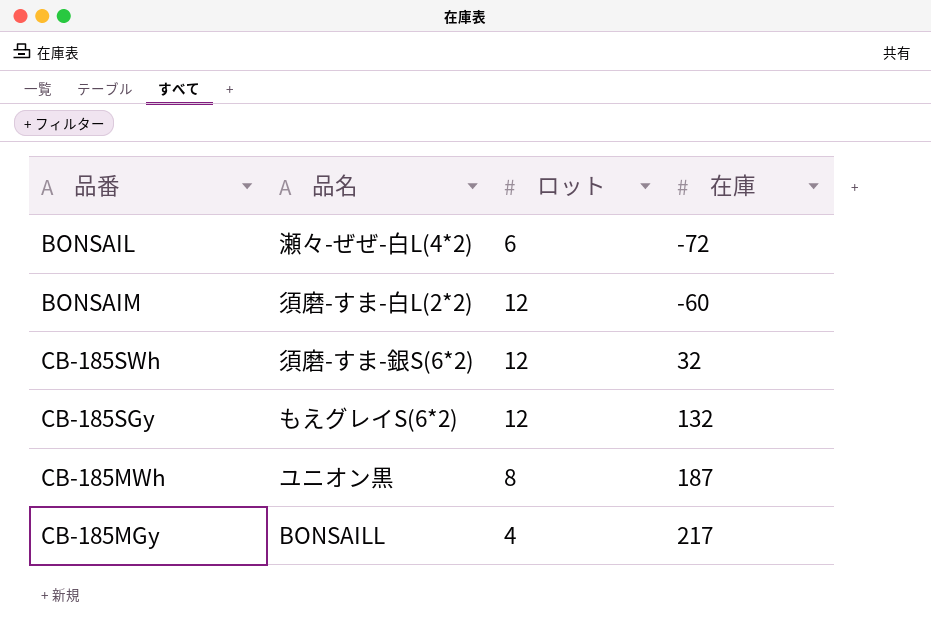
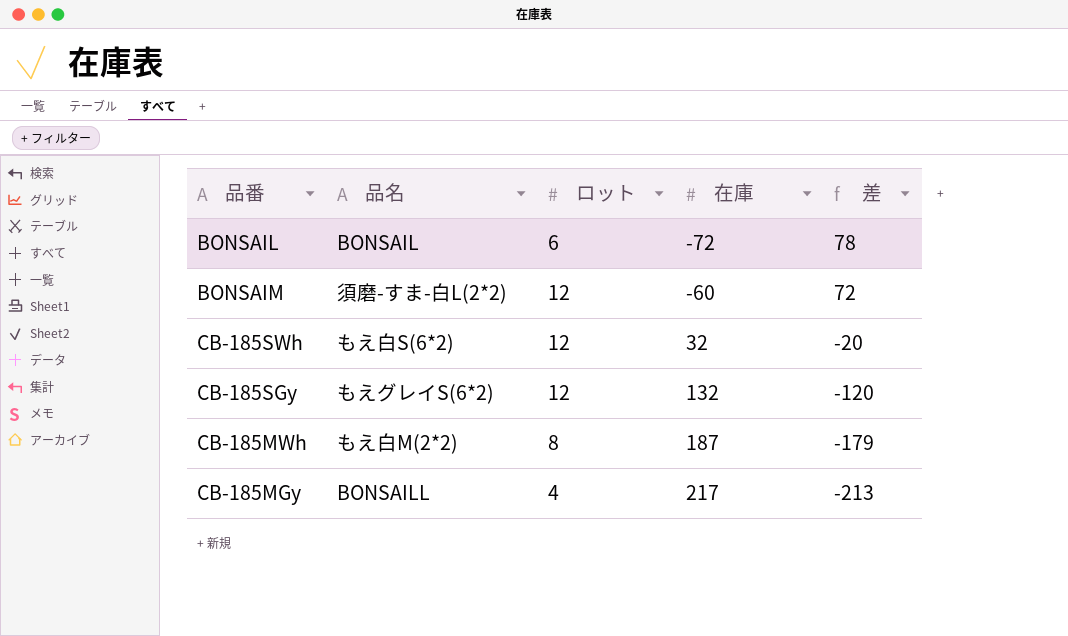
column 差 | formula: none -> [ロット] - [在庫]
BONSAIL | 品名: 瀬々-ぜぜ-白L(4*2) -> BONSAIL
CB-185SWh | 品名: 須磨-すま-銀S(6*2) -> もえ白S(6*2)
CB-185MWh | 品名: ユニオン黒 -> もえ白M(2*2)

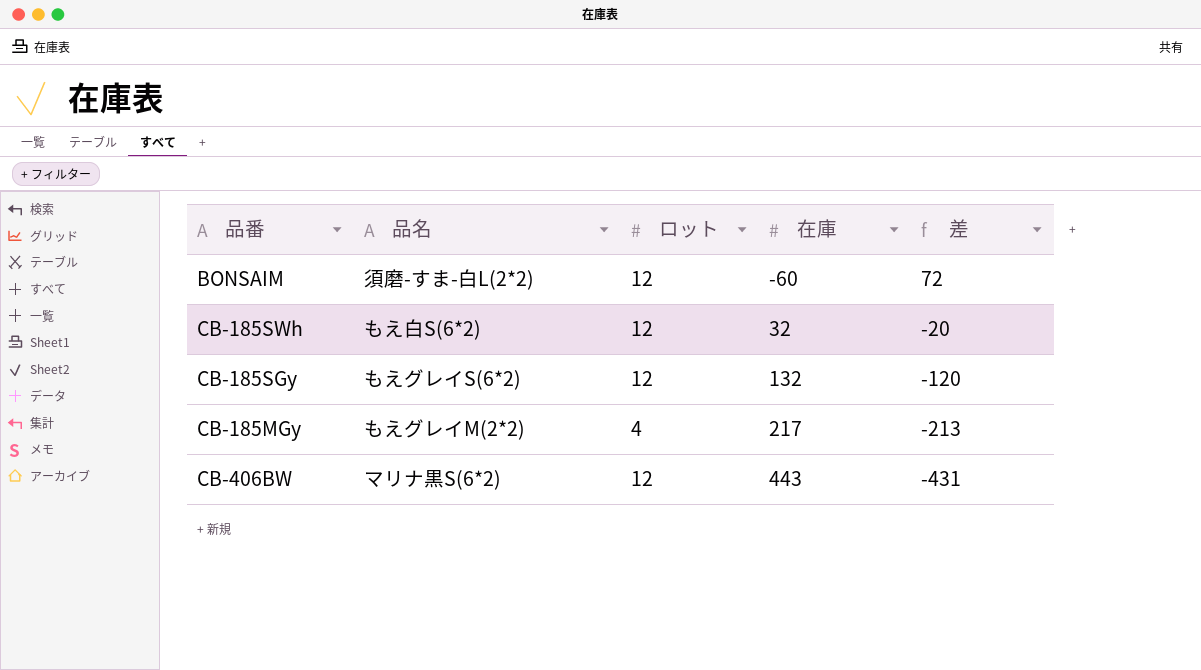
row BONSAIL: BONSAIL | 6 | -72 | 78 -> none
row CB-185MWh: もえ白M(2*2) | 8 | 187 | -179 -> none
CB-185MGy | 品名: BONSAILL -> もえグレイM(2*2)
row CB-406BW: none -> マリナ黒S(6*2) | 12 | 443 | -431

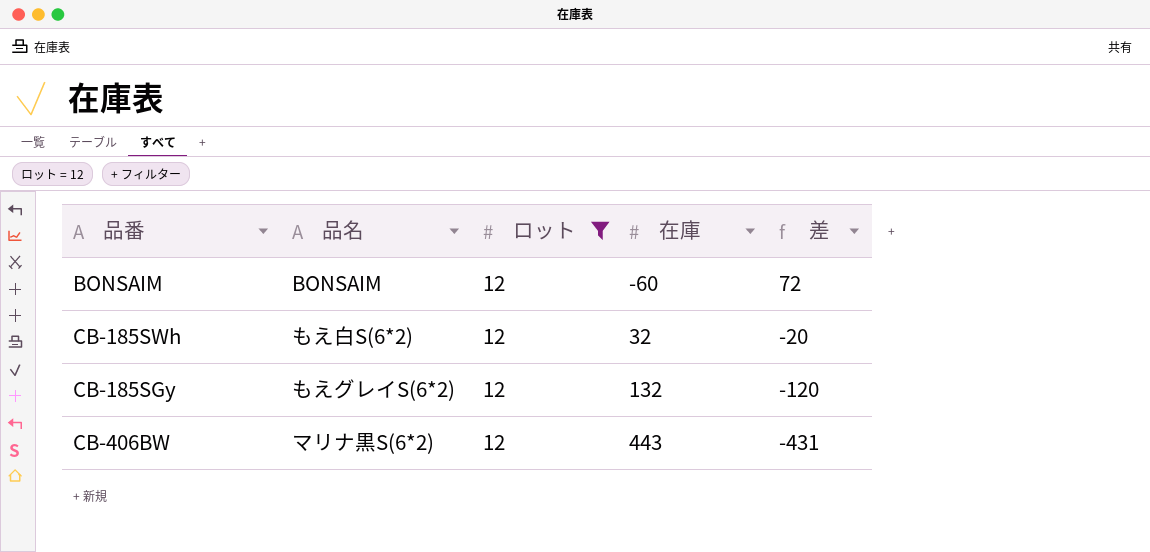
filter: none -> ロット = 12
BONSAIM | 品名: 須磨-すま-白L(2*2) -> BONSAIM

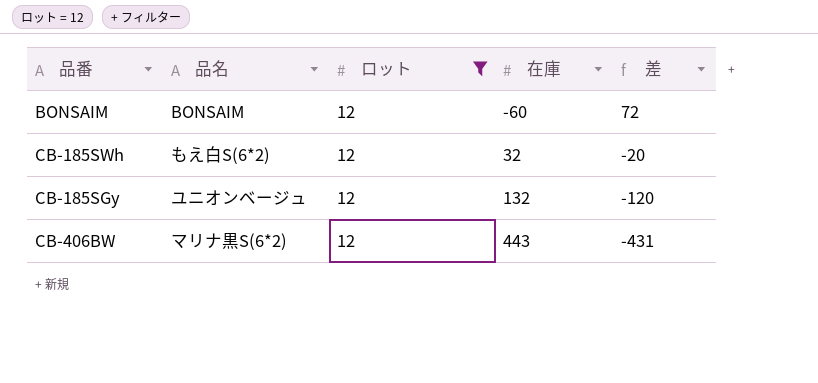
CB-185SGy | 品名: もえグレイS(6*2) -> ユニオンベージュ

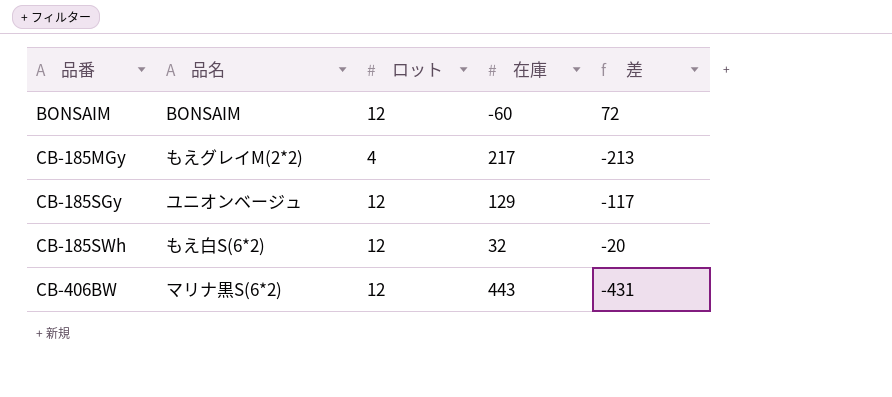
filter: ロット = 12 -> none
row order: 在庫 ascending -> 品番 ascending
CB-185SGy | 在庫: 132 -> 129
CB-185SGy | 差: -120 -> -117

